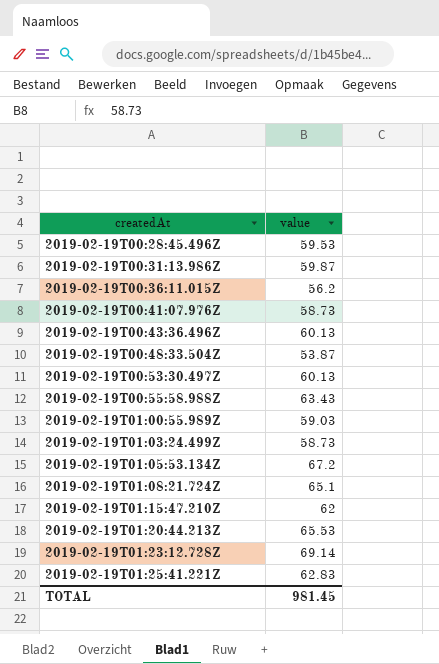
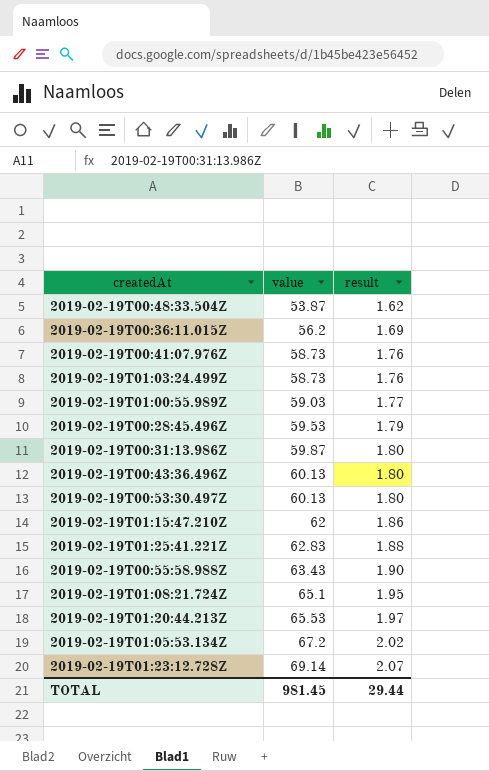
row order: createdAt ascending -> value ascending
column result | formula: none -> [value] * 0.03

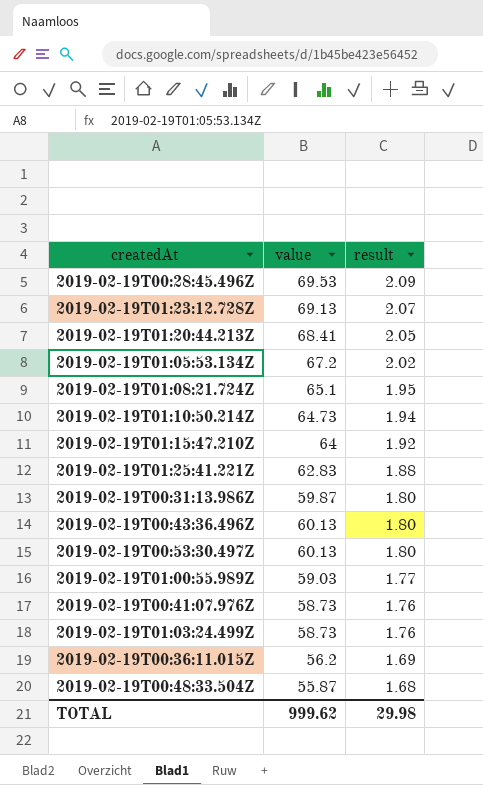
row order: value ascending -> result descending
row 2019-02-19T00:55:58.988Z: 63.43 | 1.90 -> none
2019-02-19T00:28:45.496Z | value: 59.53 -> 69.53
2019-02-19T00:28:45.496Z | result: 1.79 -> 2.09
2019-02-19T01:23:12.728Z | value: 69.14 -> 69.13
2019-02-19T01:20:44.213Z | value: 65.53 -> 68.41
2019-02-19T01:20:44.213Z | result: 1.97 -> 2.05
row 2019-02-19T01:10:50.214Z: none -> 64.73 | 1.94
2019-02-19T01:15:47.210Z | value: 62 -> 64
2019-02-19T01:15:47.210Z | result: 1.86 -> 1.92
2019-02-19T00:48:33.504Z | value: 53.87 -> 55.87
2019-02-19T00:48:33.504Z | result: 1.62 -> 1.68
TOTAL | value: 981.45 -> 999.62
TOTAL | result: 29.44 -> 29.98

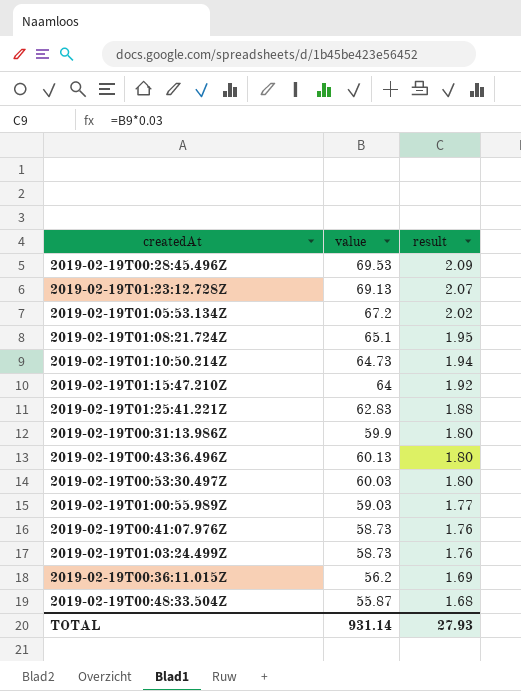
row 2019-02-19T01:20:44.213Z: 68.41 | 2.05 -> none
2019-02-19T00:31:13.986Z | value: 59.87 -> 59.9
2019-02-19T00:53:30.497Z | value: 60.13 -> 60.03
TOTAL | value: 999.62 -> 931.14
TOTAL | result: 29.98 -> 27.93

